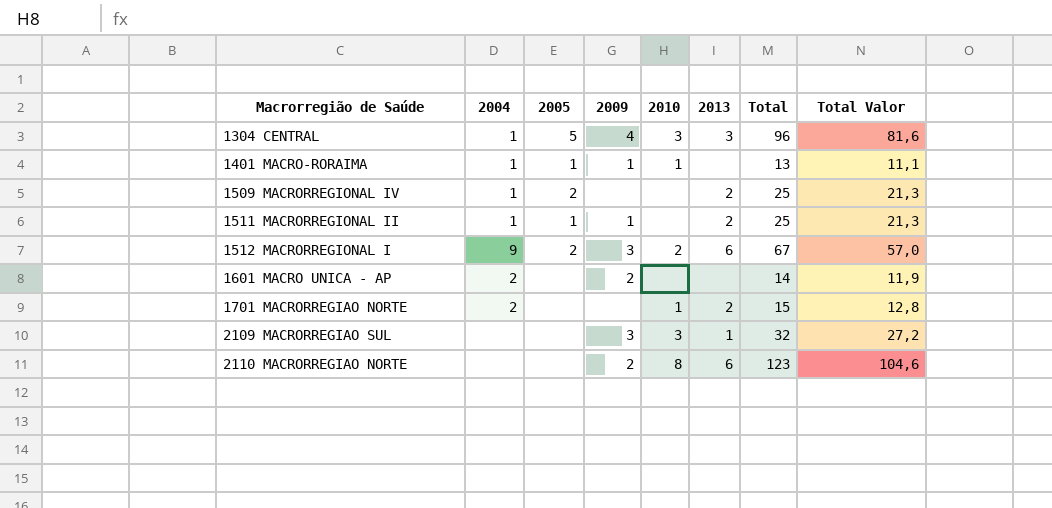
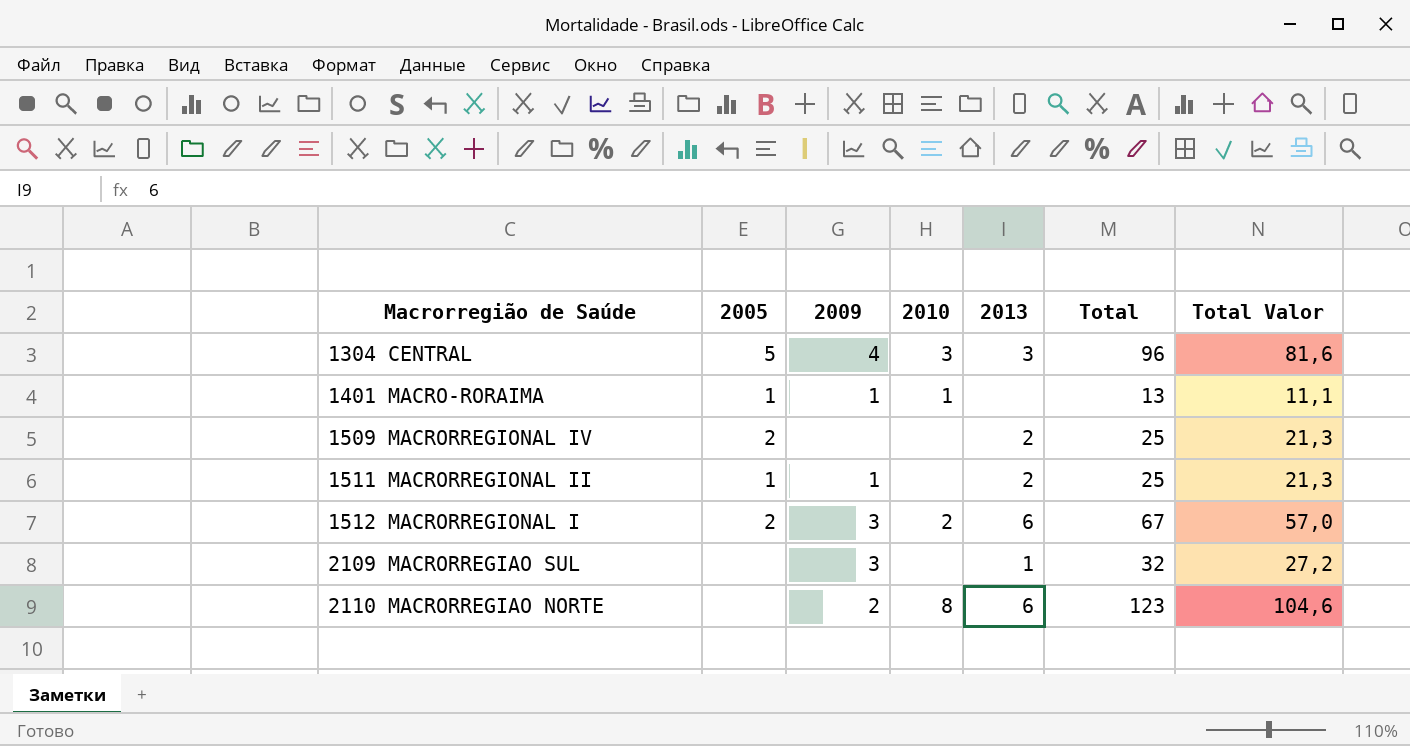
column 2004 | position: 2 -> none
row 1601 MACRO UNICA - AP: 2 | none | 2 | none | none | 14 | 11,9 -> none
row 1701 MACRORREGIAO NORTE: 2 | none | none | 1 | 2 | 15 | 12,8 -> none
2109 MACRORREGIAO SUL | 2010: 3 -> none

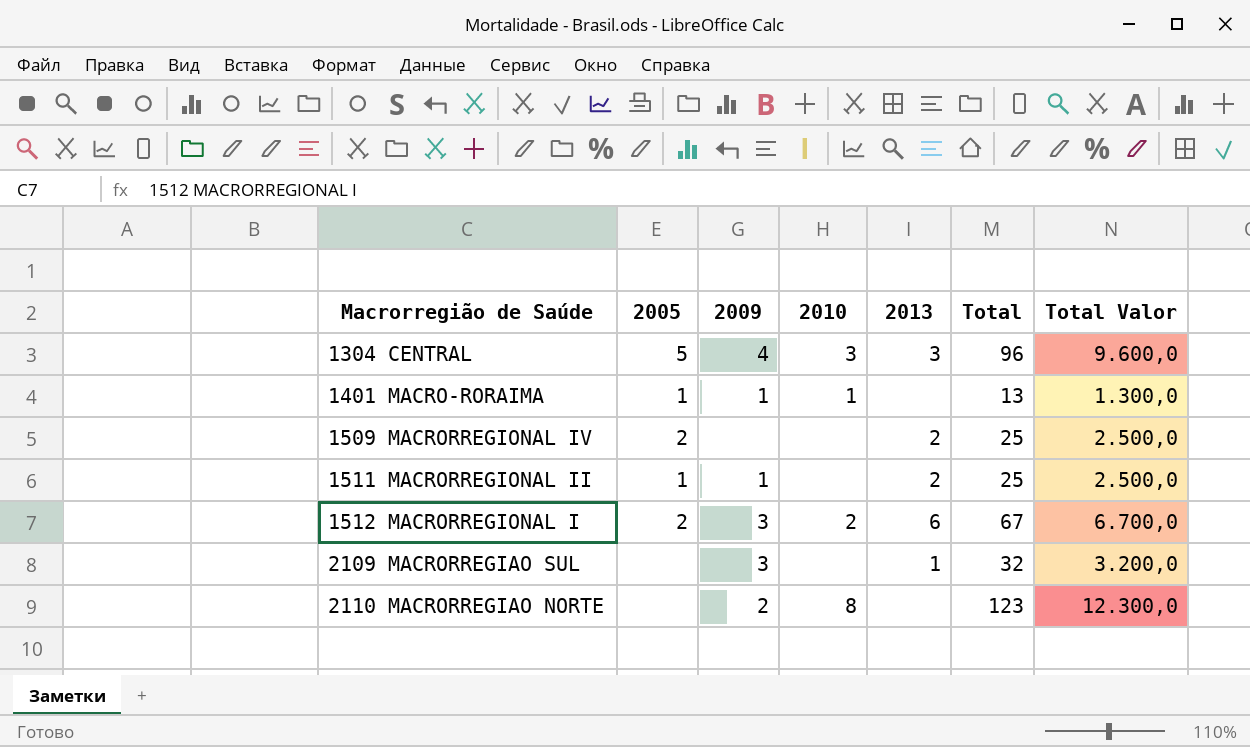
column Total Valor | formula: [Total] * 0,85 -> [Total] * 100
2110 MACRORREGIAO NORTE | 2013: 6 -> none

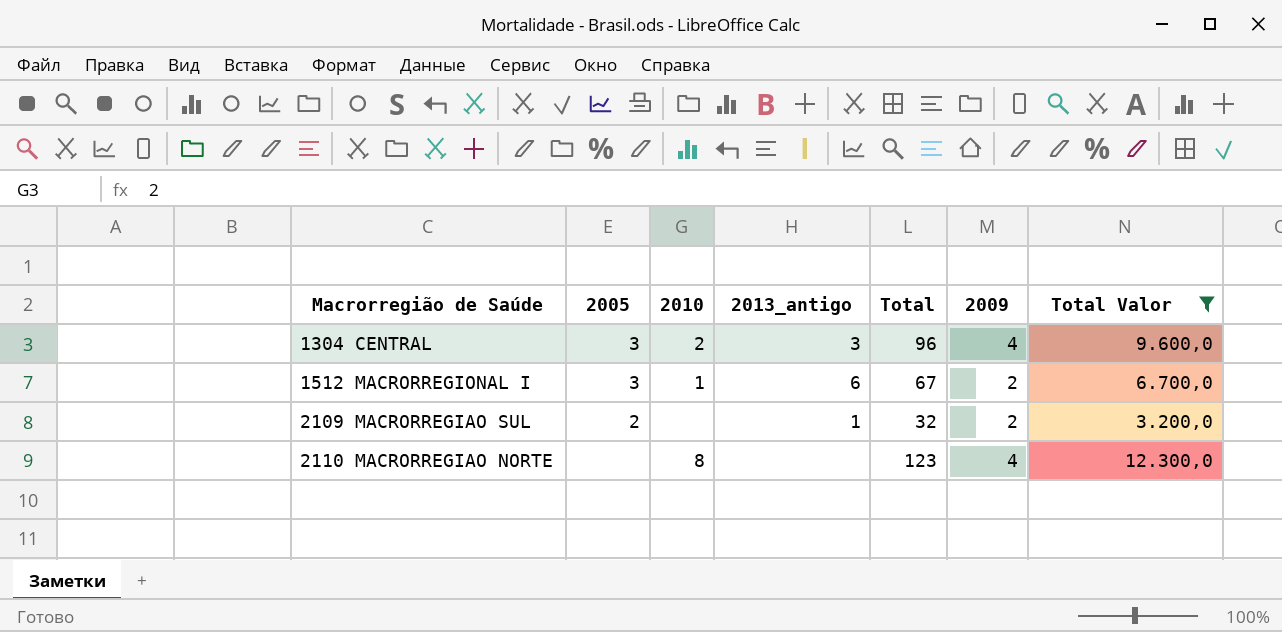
filter: none -> Total Valor >= 3.200,0
column name: 2013 -> 2013_antigo
column 2009 | position: 3 -> 6
1304 CENTRAL | 2005: 5 -> 3
1304 CENTRAL | 2010: 3 -> 2
1512 MACRORREGIONAL I | 2005: 2 -> 3
1512 MACRORREGIONAL I | 2010: 2 -> 1
1512 MACRORREGIONAL I | 2009: 3 -> 2
2109 MACRORREGIAO SUL | 2005: none -> 2
2109 MACRORREGIAO SUL | 2009: 3 -> 2
2110 MACRORREGIAO NORTE | 2009: 2 -> 4

